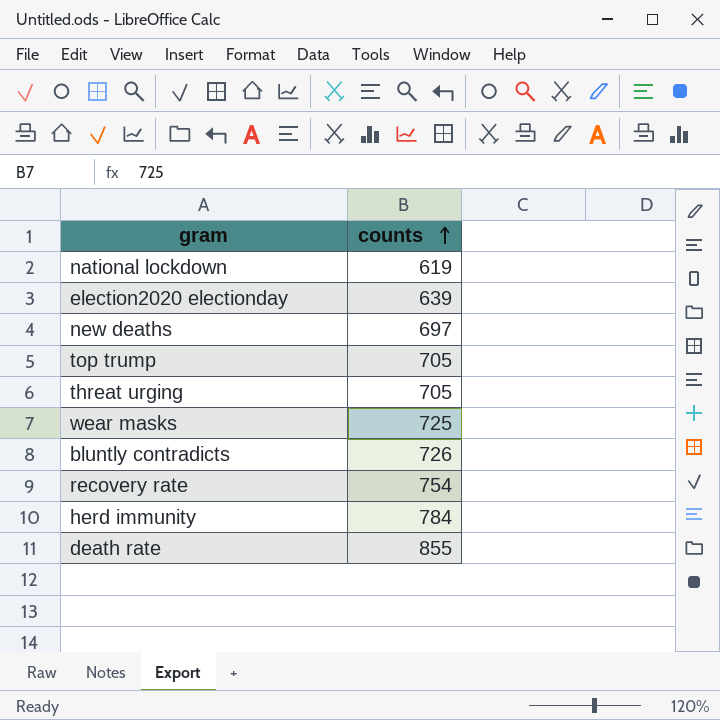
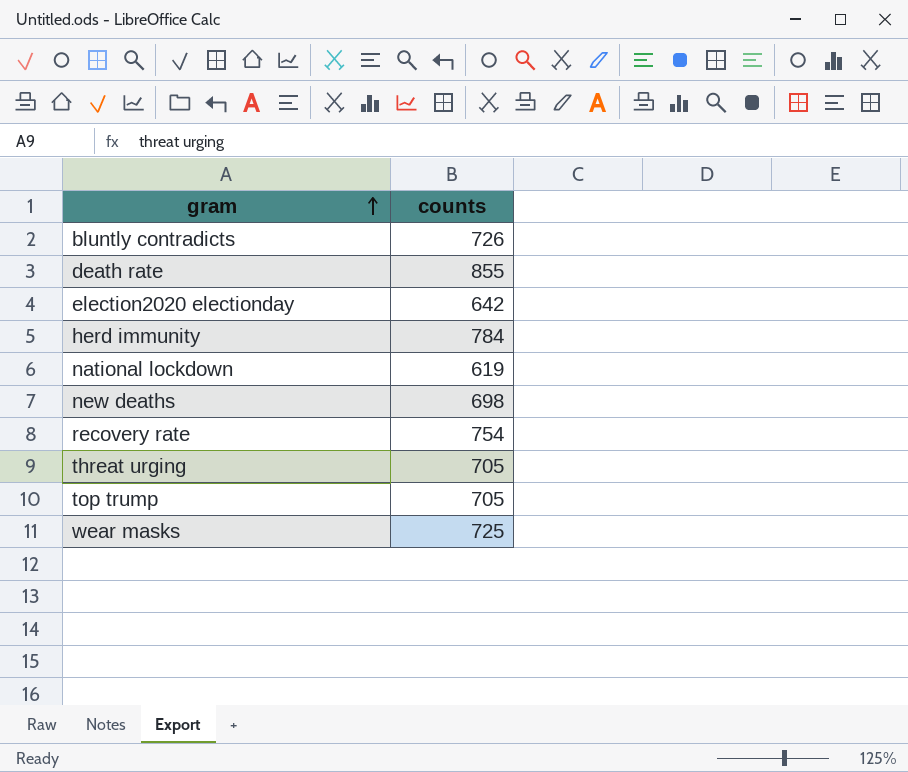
row order: counts ascending -> gram ascending
election2020 electionday | counts: 639 -> 642
new deaths | counts: 697 -> 698

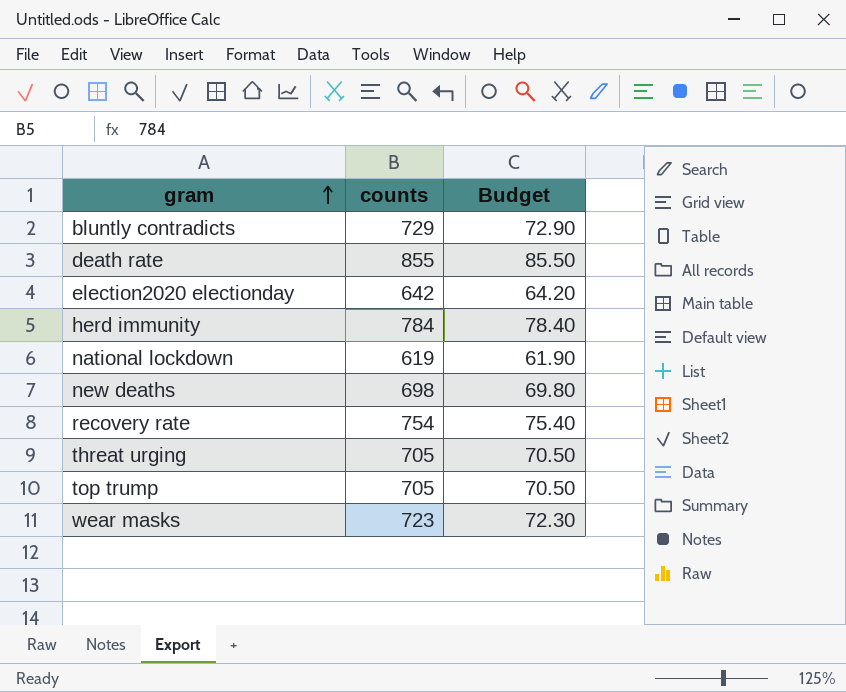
column Budget | formula: none -> [counts] * 0.1
bluntly contradicts | counts: 726 -> 729
wear masks | counts: 725 -> 723

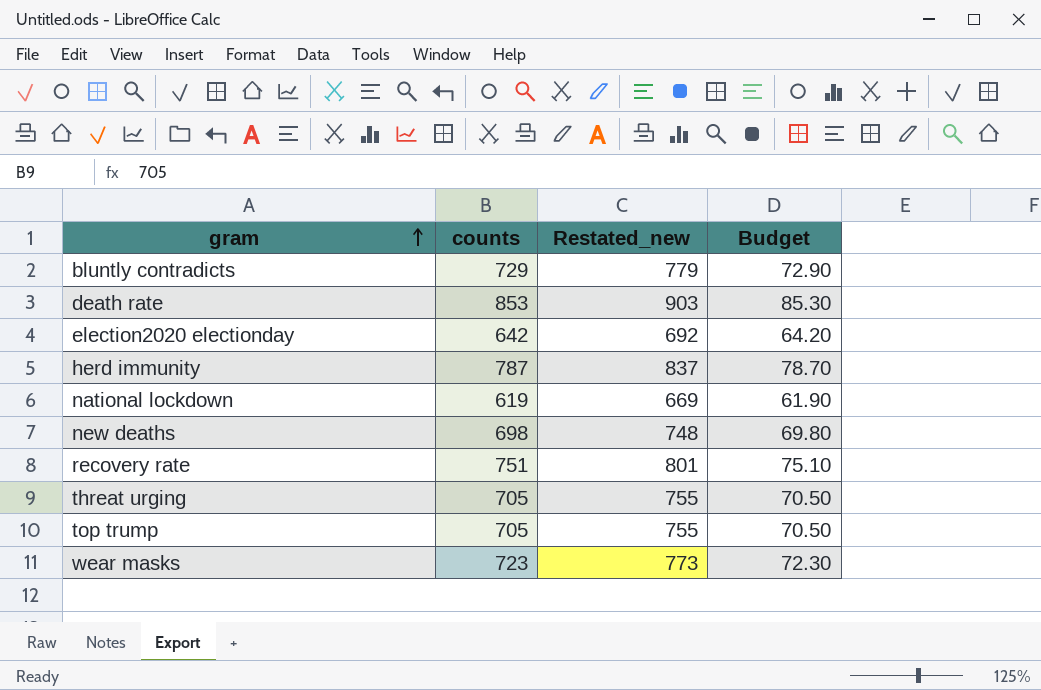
column Restated_new | formula: none -> [counts] + 50
death rate | counts: 855 -> 853
death rate | Budget: 85.50 -> 85.30
herd immunity | counts: 784 -> 787
herd immunity | Budget: 78.40 -> 78.70
recovery rate | counts: 754 -> 751
recovery rate | Budget: 75.40 -> 75.10

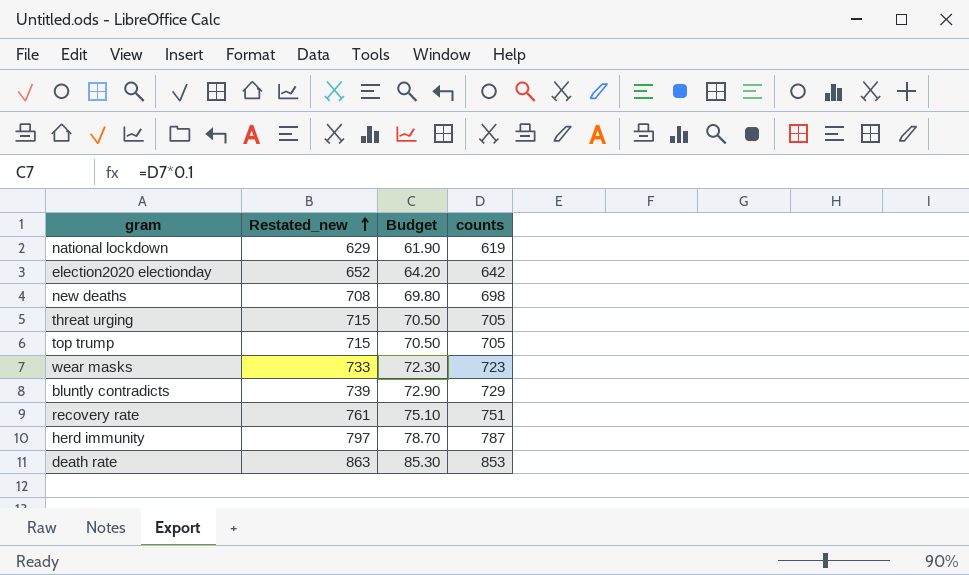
row order: gram ascending -> Restated_new ascending
column Restated_new | formula: [counts] + 50 -> [counts] + 10
column counts | position: 2 -> 4

